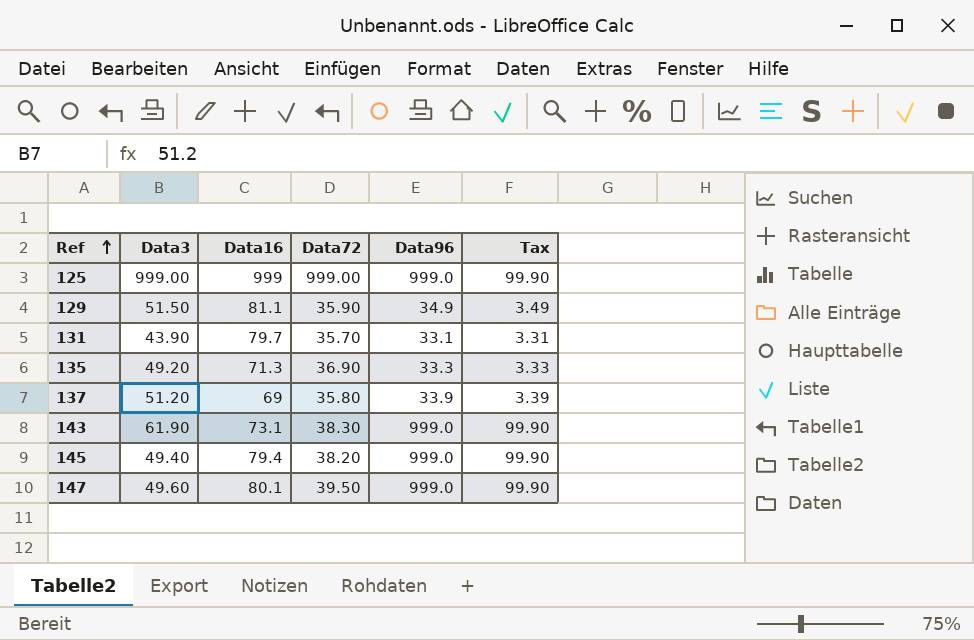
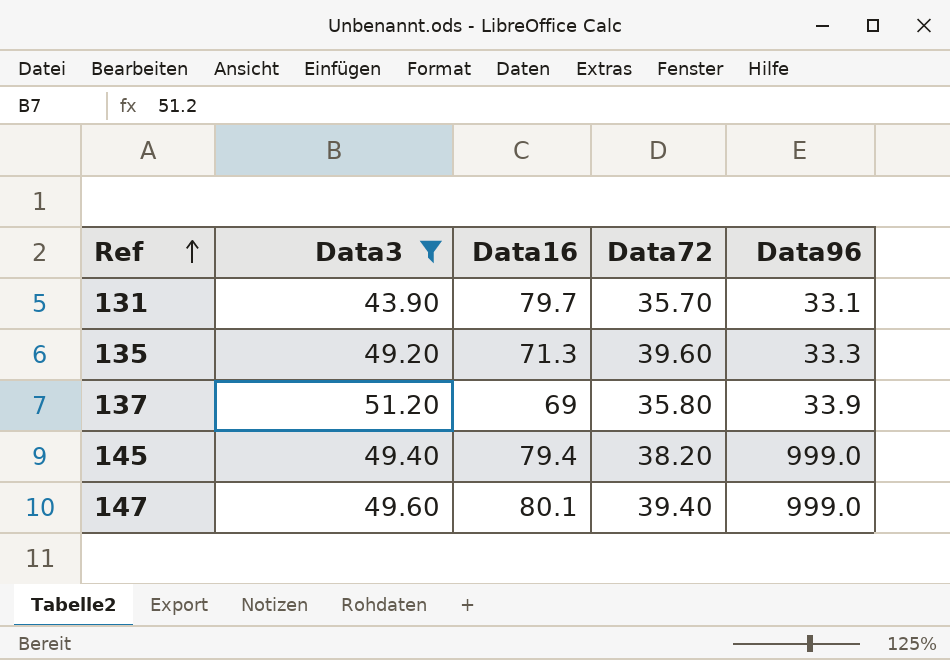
filter: none -> Data3 <= 51.20
column Tax | formula: [Data96] * 0.1 -> none
135 | Data72: 36.90 -> 39.60
147 | Data72: 39.50 -> 39.40

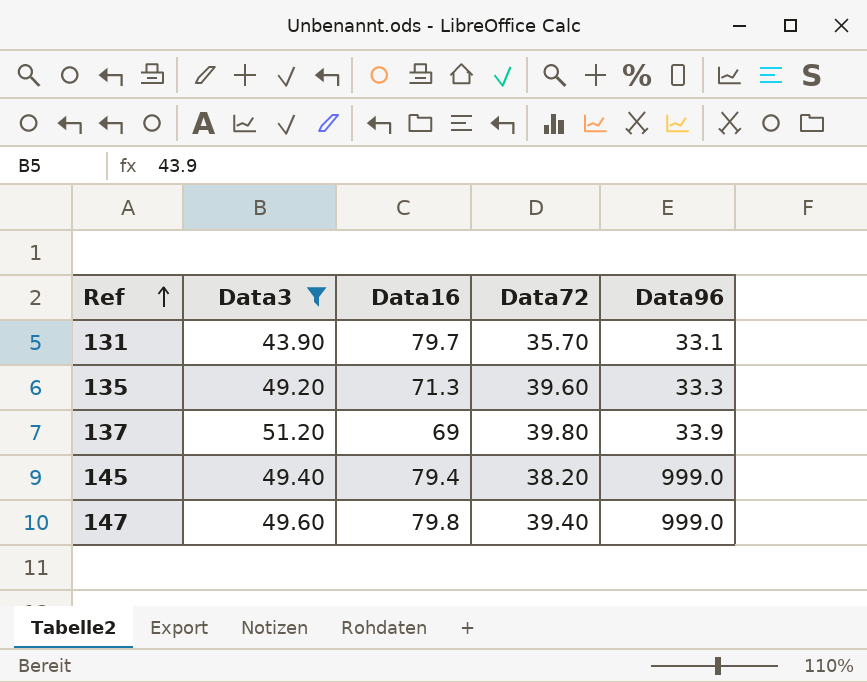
137 | Data72: 35.80 -> 39.80
147 | Data16: 80.1 -> 79.8

